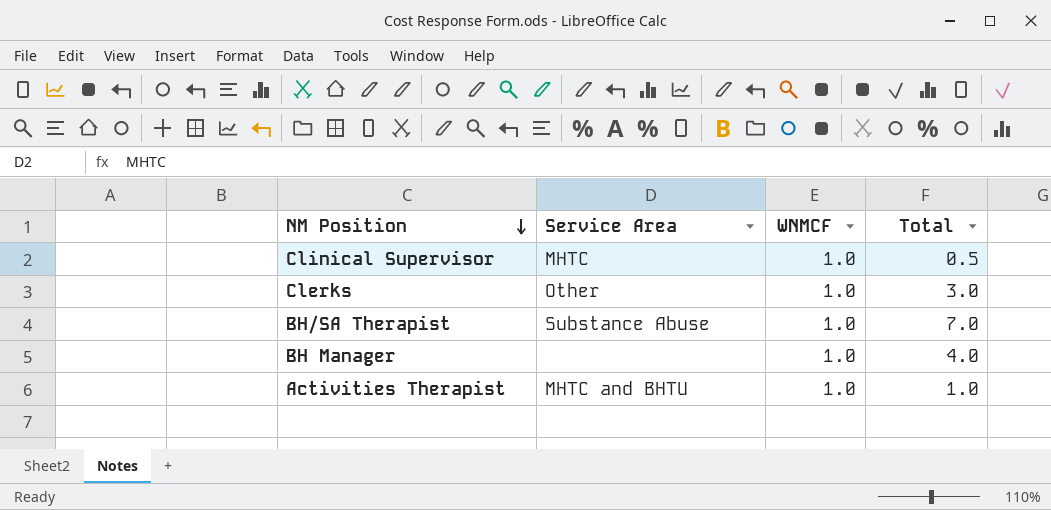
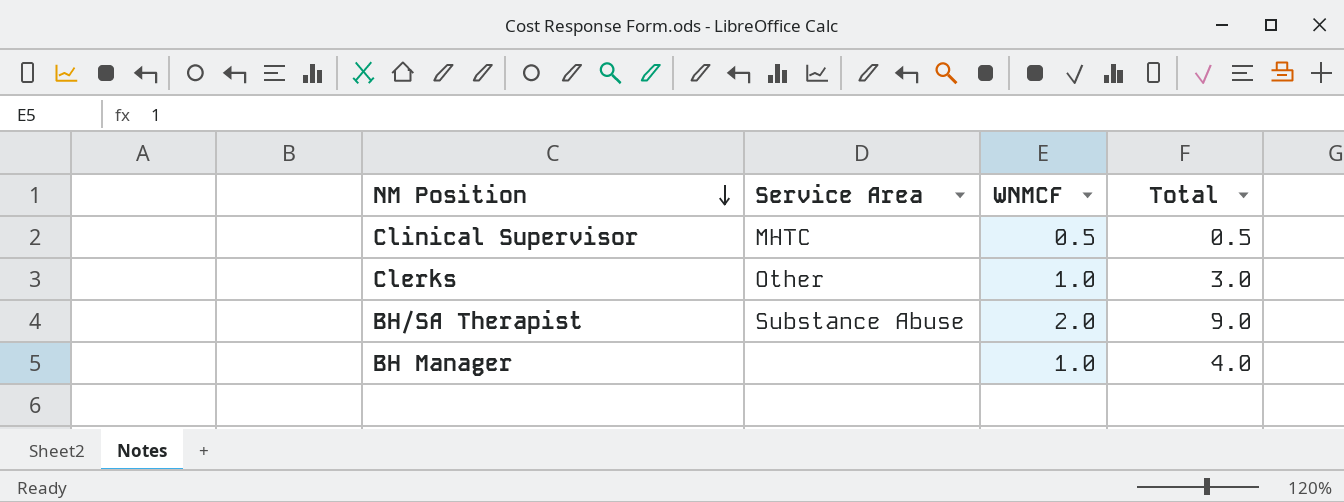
row Activities Therapist: MHTC and BHTU | 1.0 | 1.0 -> none
Clinical Supervisor | WNMCF: 1.0 -> 0.5
BH/SA Therapist | WNMCF: 1.0 -> 2.0
BH/SA Therapist | Total: 7.0 -> 9.0

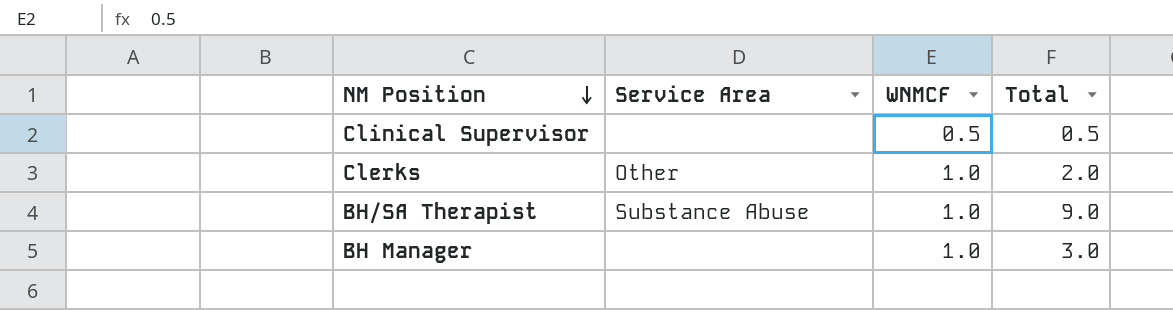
Clinical Supervisor | Service Area: MHTC -> none
Clerks | Total: 3.0 -> 2.0
BH/SA Therapist | WNMCF: 2.0 -> 1.0
BH Manager | Total: 4.0 -> 3.0

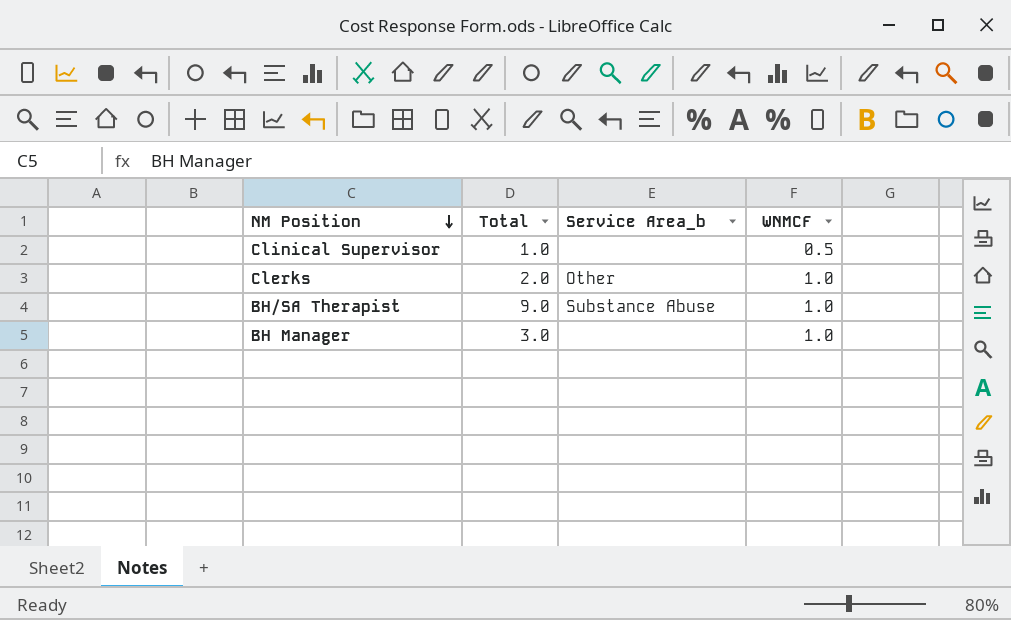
column Total | position: 4 -> 2
column name: Service Area -> Service Area_b
Clinical Supervisor | Total: 0.5 -> 1.0

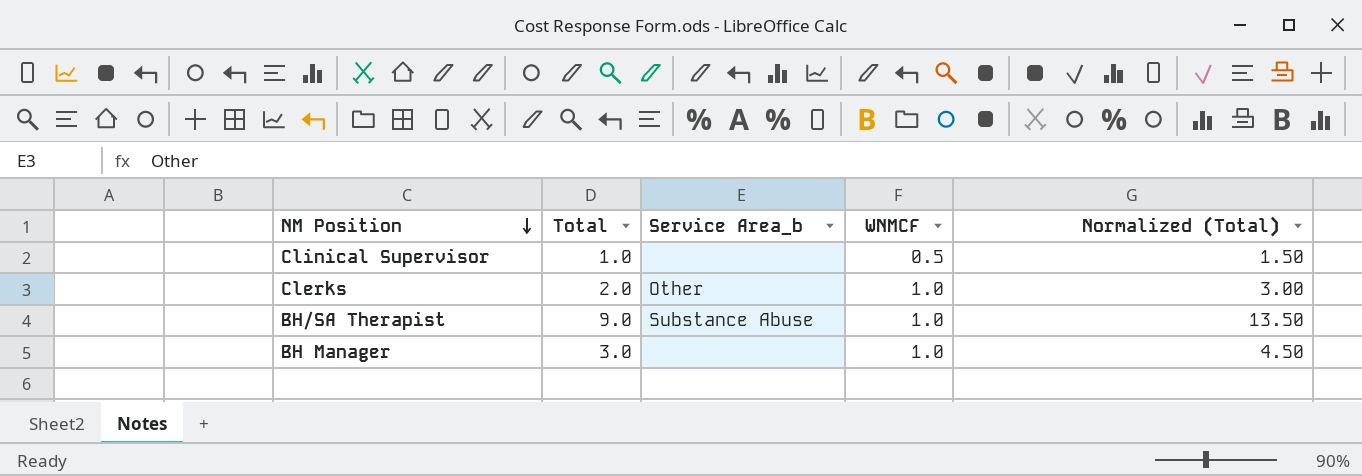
column Normalized (Total) | formula: none -> [Total] * 1.5

